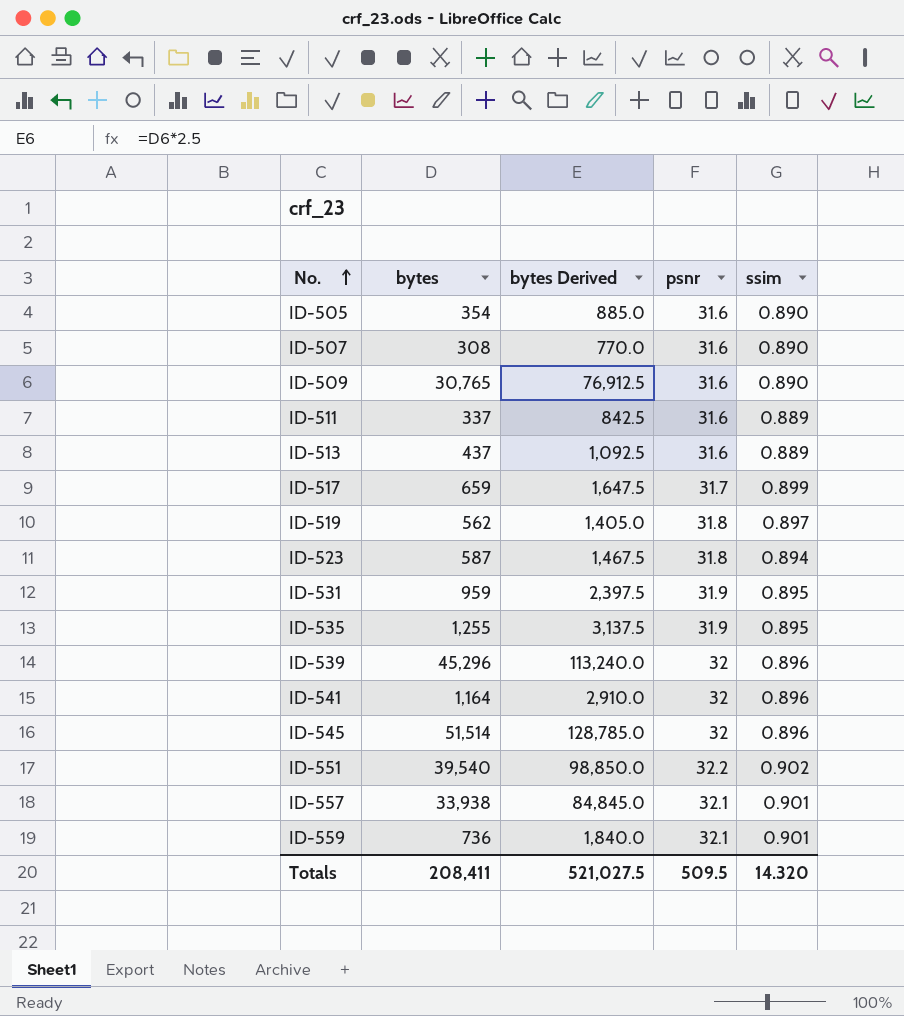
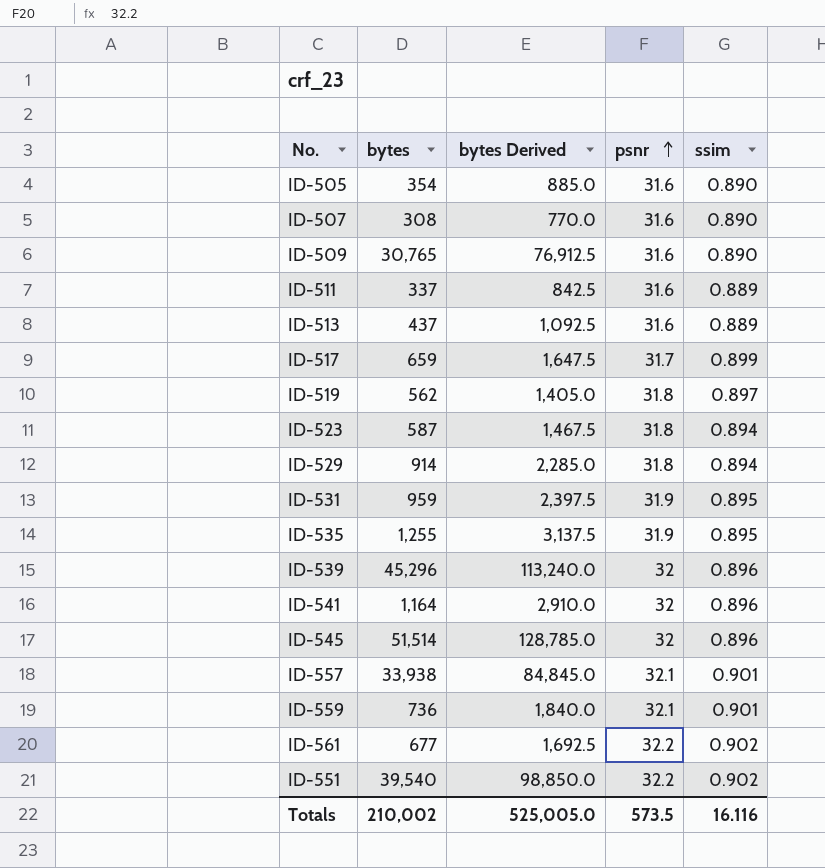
row order: No. ascending -> psnr ascending
row ID-529: none -> 914 | 2,285.0 | 31.8 | 0.894
row ID-561: none -> 677 | 1,692.5 | 32.2 | 0.902
Totals | bytes: 208,411 -> 210,002
Totals | bytes Derived: 521,027.5 -> 525,005.0
Totals | psnr: 509.5 -> 573.5
Totals | ssim: 14.320 -> 16.116

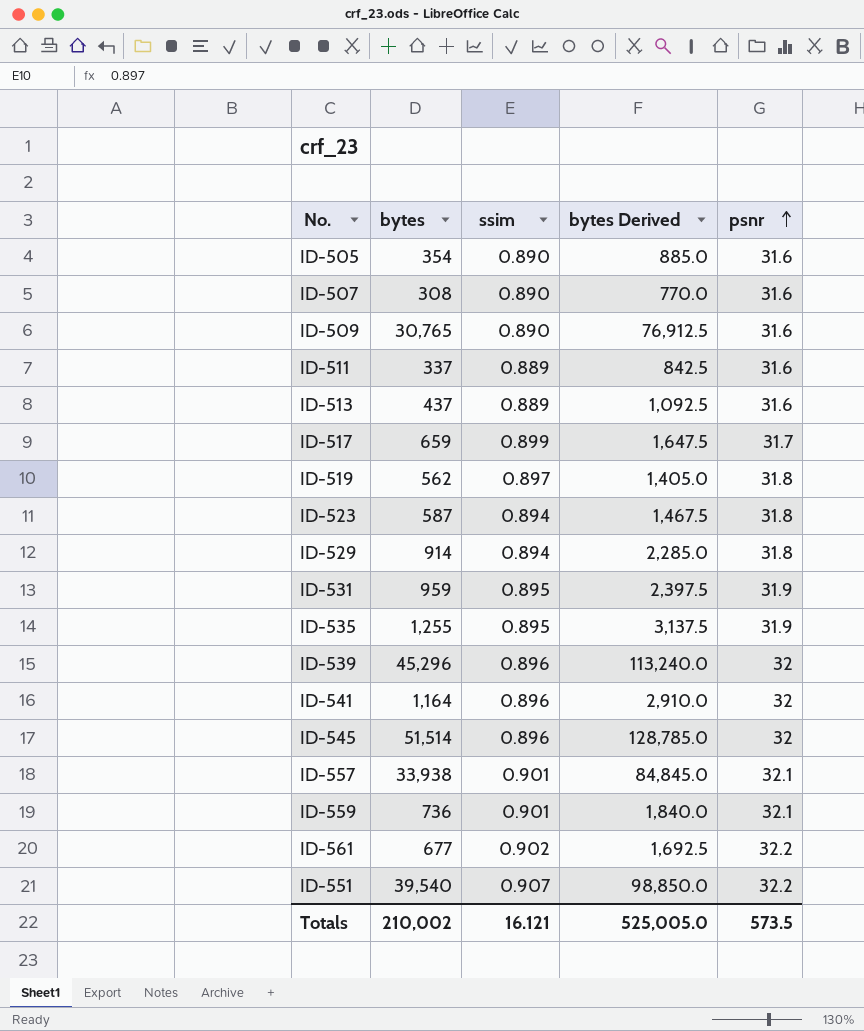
column ssim | position: 5 -> 3
ID-551 | ssim: 0.902 -> 0.907
Totals | ssim: 16.116 -> 16.121

